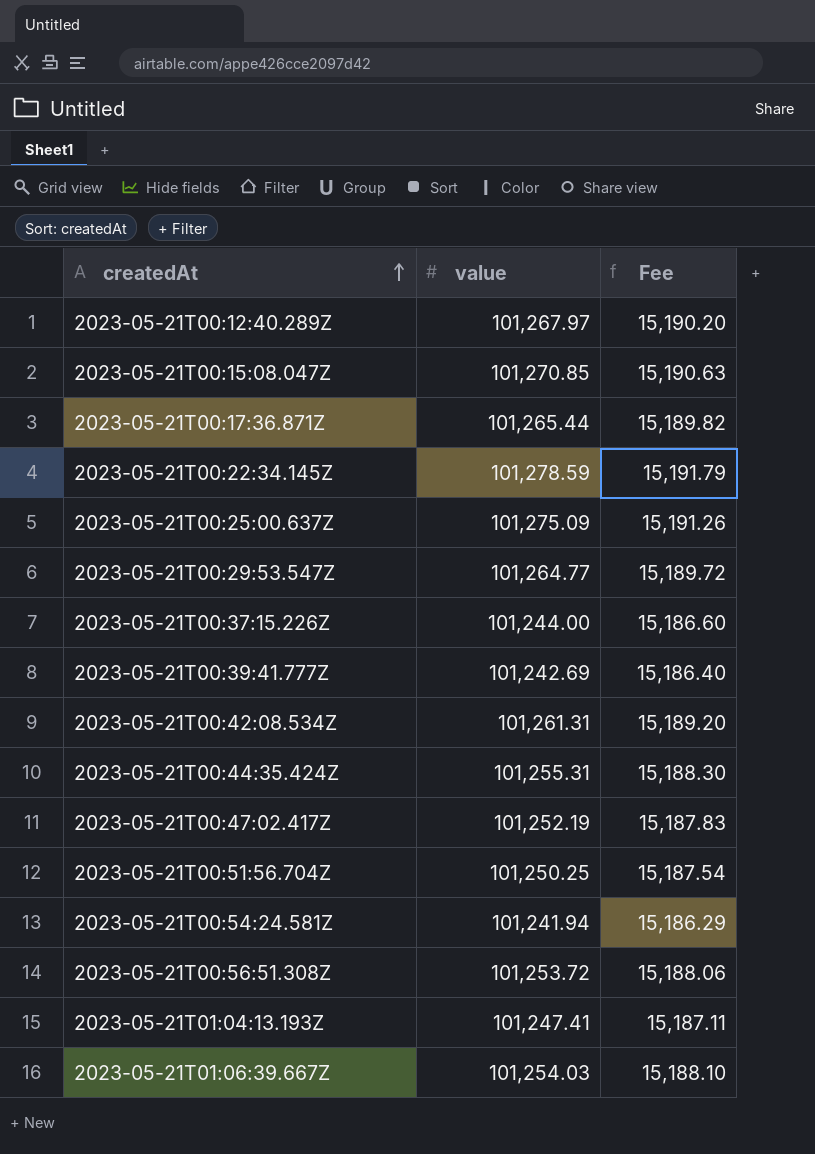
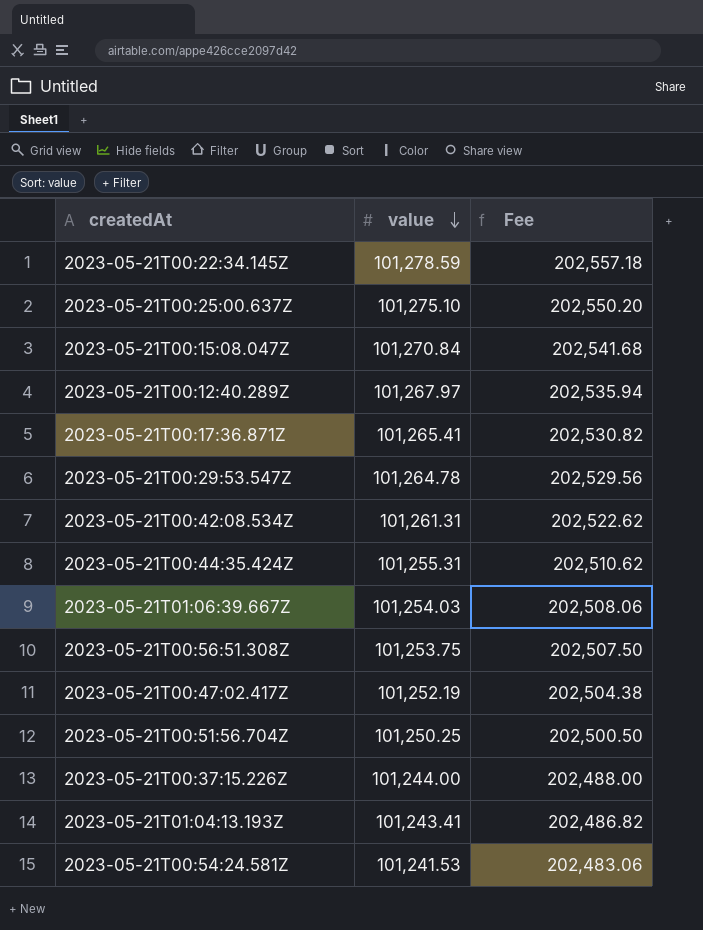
row order: createdAt ascending -> value descending
column Fee | formula: [value] * 0.15 -> [value] * 2
row 2023-05-21T00:39:41.777Z: 101,242.69 | 15,186.40 -> none
2023-05-21T00:25:00.637Z | value: 101,275.09 -> 101,275.10
2023-05-21T00:15:08.047Z | value: 101,270.85 -> 101,270.84
2023-05-21T00:17:36.871Z | value: 101,265.44 -> 101,265.41
2023-05-21T00:29:53.547Z | value: 101,264.77 -> 101,264.78
2023-05-21T00:56:51.308Z | value: 101,253.72 -> 101,253.75
2023-05-21T01:04:13.193Z | value: 101,247.41 -> 101,243.41
2023-05-21T00:54:24.581Z | value: 101,241.94 -> 101,241.53

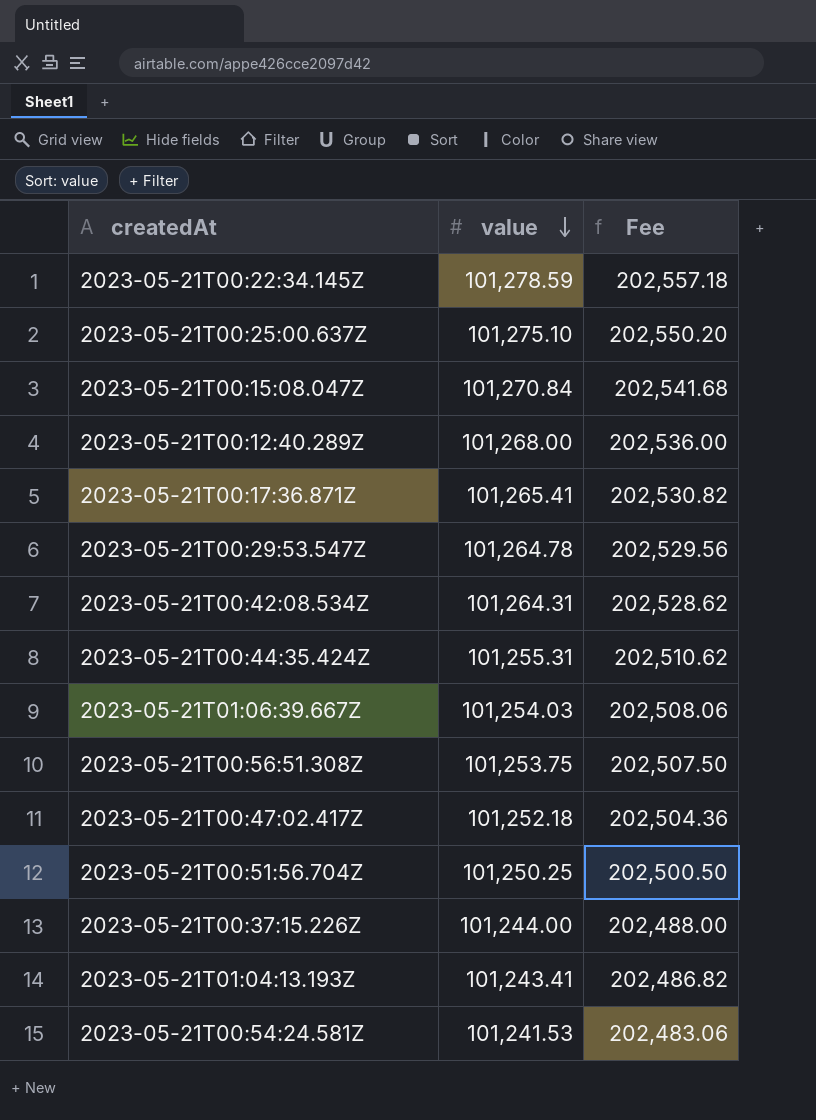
2023-05-21T00:12:40.289Z | value: 101,267.97 -> 101,268.00
2023-05-21T00:12:40.289Z | Fee: 202,535.94 -> 202,536.00
2023-05-21T00:42:08.534Z | value: 101,261.31 -> 101,264.31
2023-05-21T00:42:08.534Z | Fee: 202,522.62 -> 202,528.62
2023-05-21T00:47:02.417Z | value: 101,252.19 -> 101,252.18
2023-05-21T00:47:02.417Z | Fee: 202,504.38 -> 202,504.36

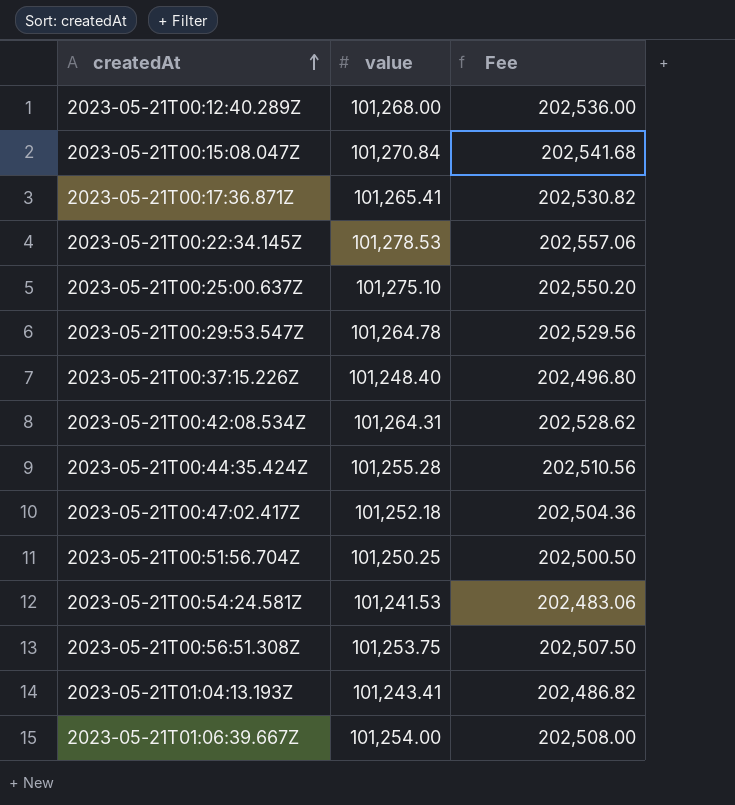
row order: value descending -> createdAt ascending
2023-05-21T00:22:34.145Z | value: 101,278.59 -> 101,278.53
2023-05-21T00:22:34.145Z | Fee: 202,557.18 -> 202,557.06
2023-05-21T00:37:15.226Z | value: 101,244.00 -> 101,248.40
2023-05-21T00:37:15.226Z | Fee: 202,488.00 -> 202,496.80
2023-05-21T00:44:35.424Z | value: 101,255.31 -> 101,255.28
2023-05-21T00:44:35.424Z | Fee: 202,510.62 -> 202,510.56
2023-05-21T01:06:39.667Z | value: 101,254.03 -> 101,254.00
2023-05-21T01:06:39.667Z | Fee: 202,508.06 -> 202,508.00

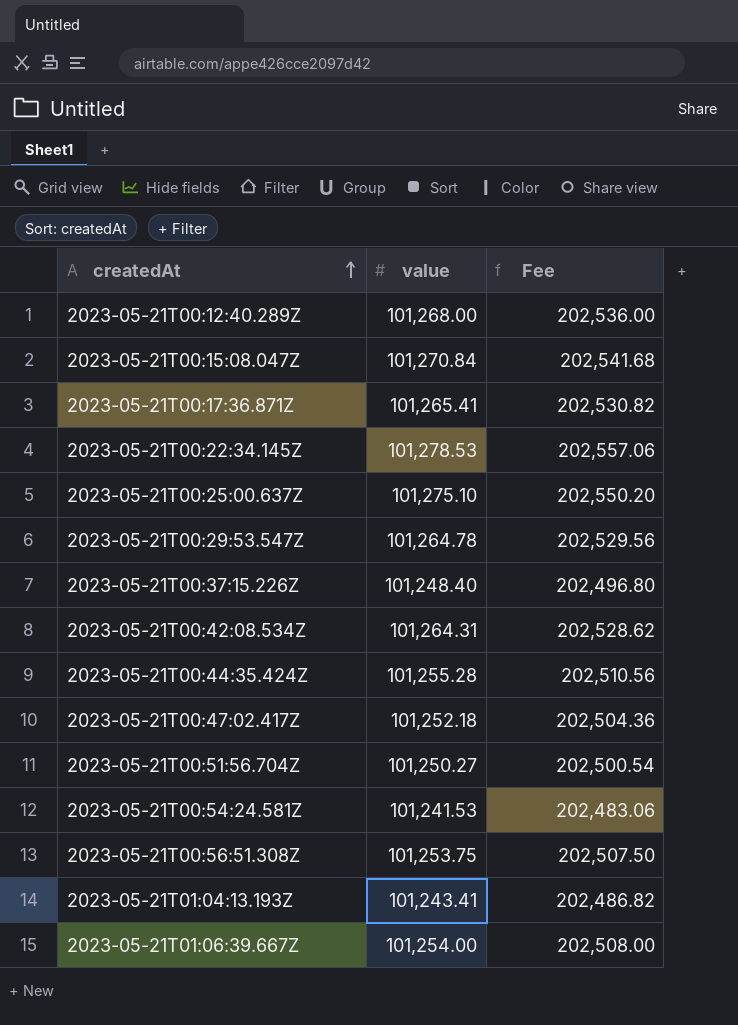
2023-05-21T00:51:56.704Z | value: 101,250.25 -> 101,250.27
2023-05-21T00:51:56.704Z | Fee: 202,500.50 -> 202,500.54

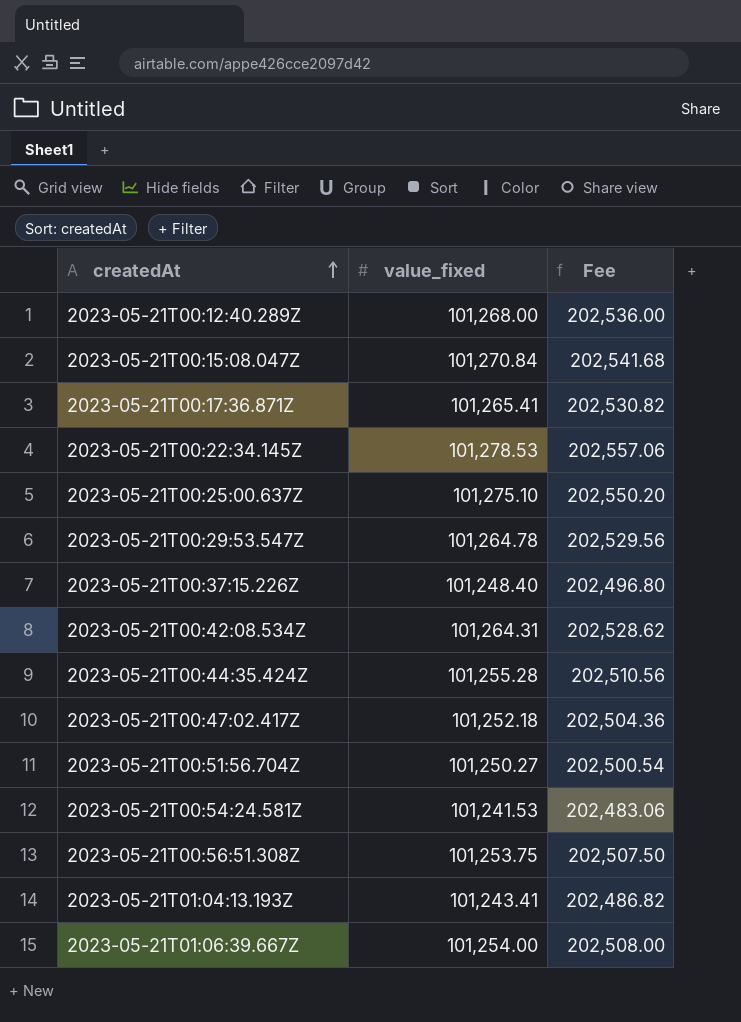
column name: value -> value_fixed

